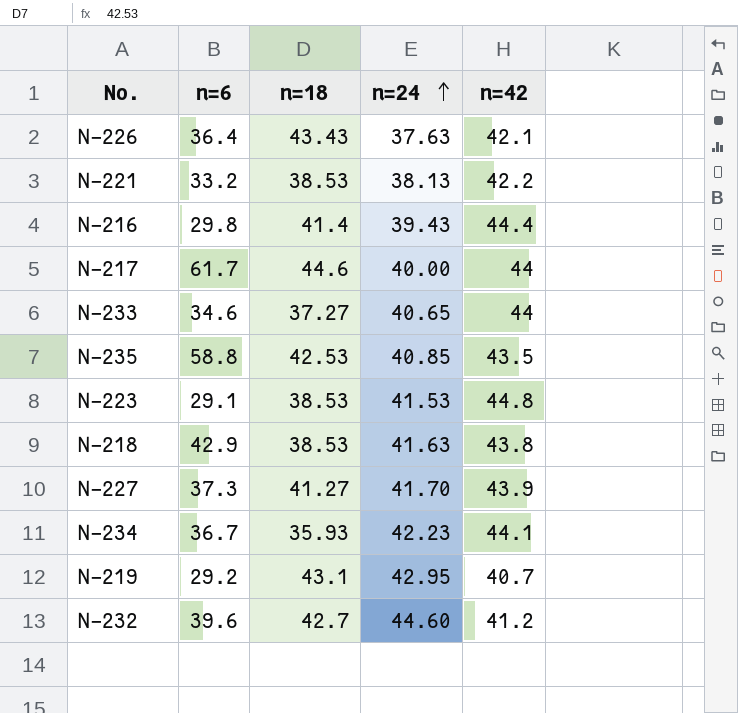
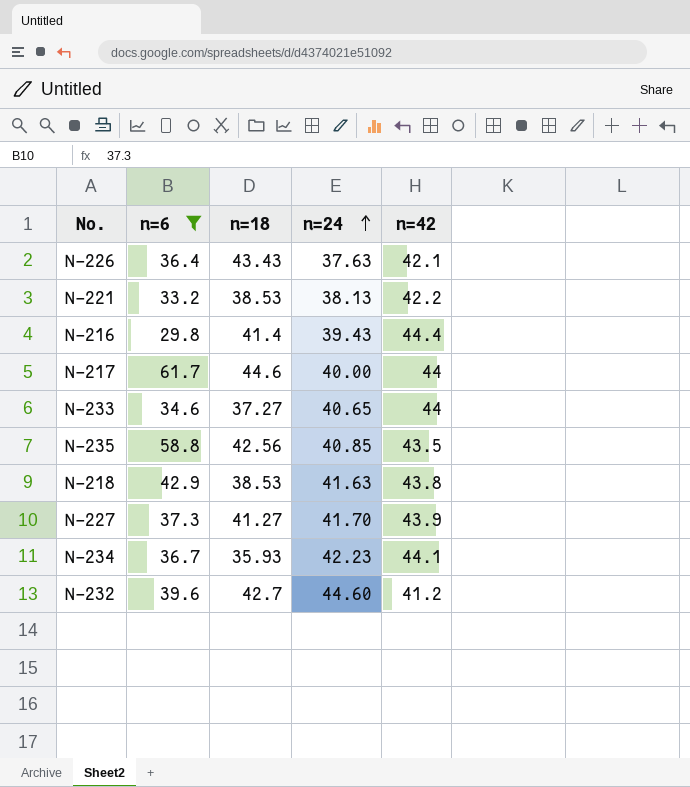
filter: none -> n=6 >= 29.8
N-235 | n=18: 42.53 -> 42.56

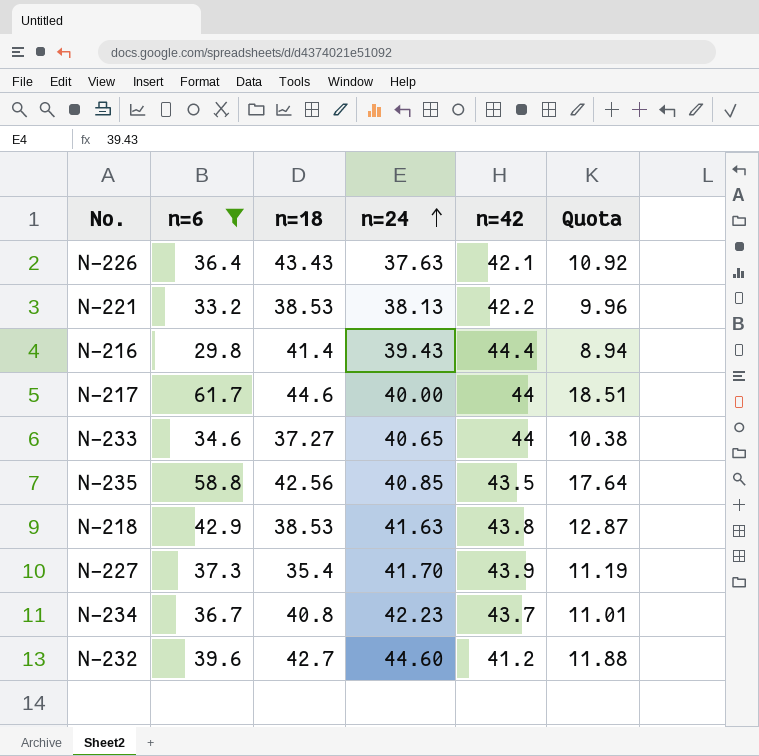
column Quota | formula: none -> [n=6] * 0.3
N-227 | n=18: 41.27 -> 35.4
N-234 | n=18: 35.93 -> 40.8
N-234 | n=42: 44.1 -> 43.7

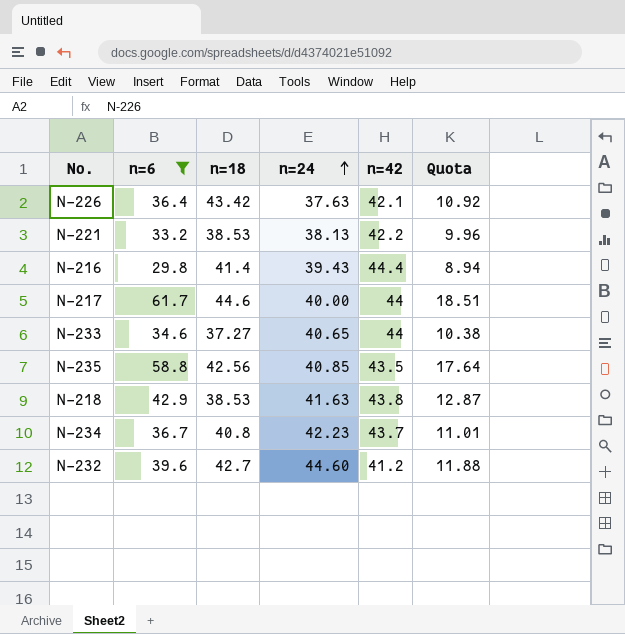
row N-227: 37.3 | 35.4 | 41.70 | 43.9 | 11.19 -> none
N-226 | n=18: 43.43 -> 43.42

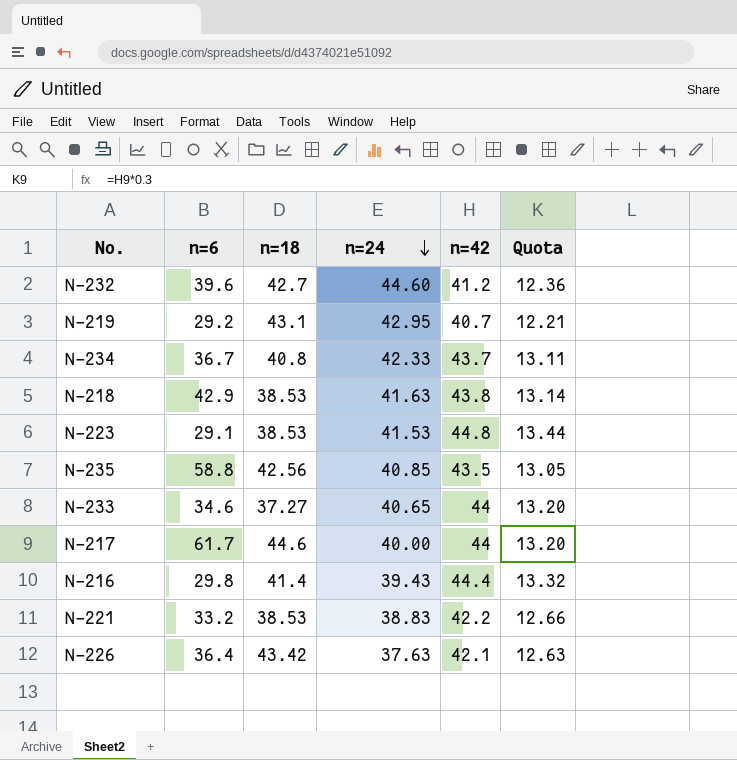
filter: n=6 >= 29.8 -> none
row order: n=24 ascending -> n=24 descending
column Quota | formula: [n=6] * 0.3 -> [n=42] * 0.3
N-234 | n=24: 42.23 -> 42.33
N-221 | n=24: 38.13 -> 38.83

